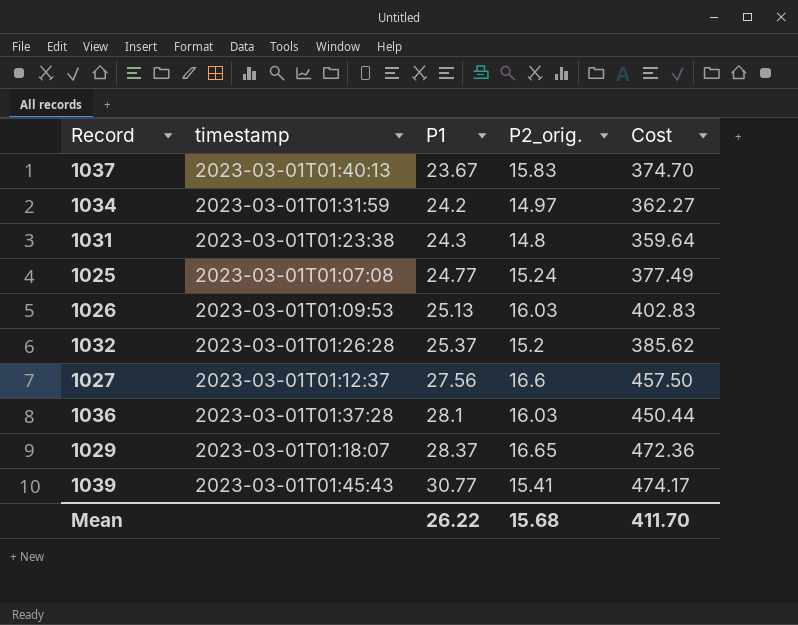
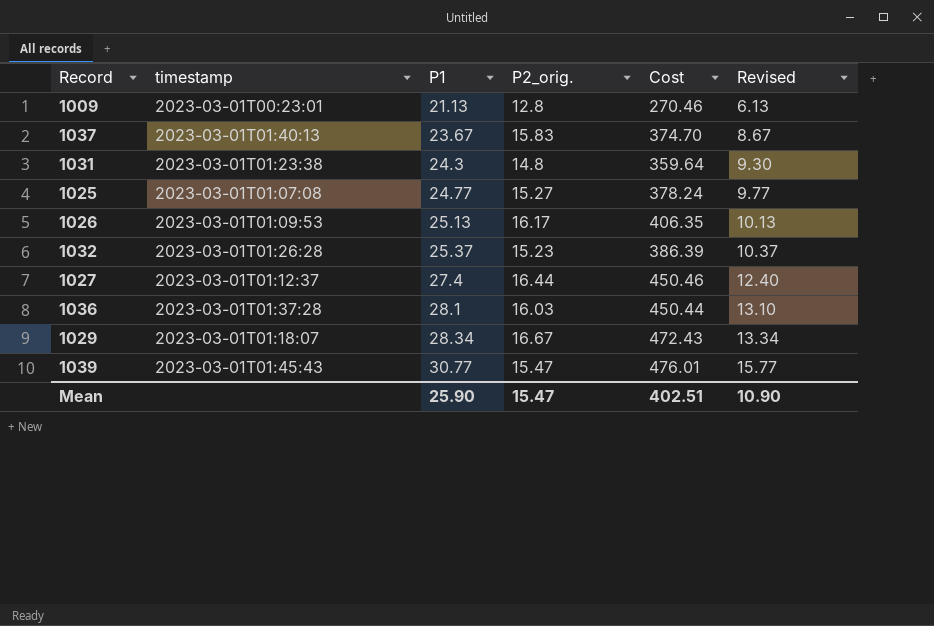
column Revised | formula: none -> [P1] - 15
row 1034: 2023-03-01T01:31:59 | 24.2 | 14.97 | 362.27 -> none
row 1009: none -> 2023-03-01T00:23:01 | 21.13 | 12.8 | 270.46 | 6.13
1025 | P2_orig.: 15.24 -> 15.27
1025 | Cost: 377.49 -> 378.24
1026 | P2_orig.: 16.03 -> 16.17
1026 | Cost: 402.83 -> 406.35
1032 | P2_orig.: 15.2 -> 15.23
1032 | Cost: 385.62 -> 386.39
1027 | P1: 27.56 -> 27.4
1027 | P2_orig.: 16.6 -> 16.44
1027 | Cost: 457.50 -> 450.46
1029 | P1: 28.37 -> 28.34
1029 | P2_orig.: 16.65 -> 16.67
1029 | Cost: 472.36 -> 472.43
1039 | P2_orig.: 15.41 -> 15.47
1039 | Cost: 474.17 -> 476.01
Mean | P1: 26.22 -> 25.90
Mean | P2_orig.: 15.68 -> 15.47
Mean | Cost: 411.70 -> 402.51

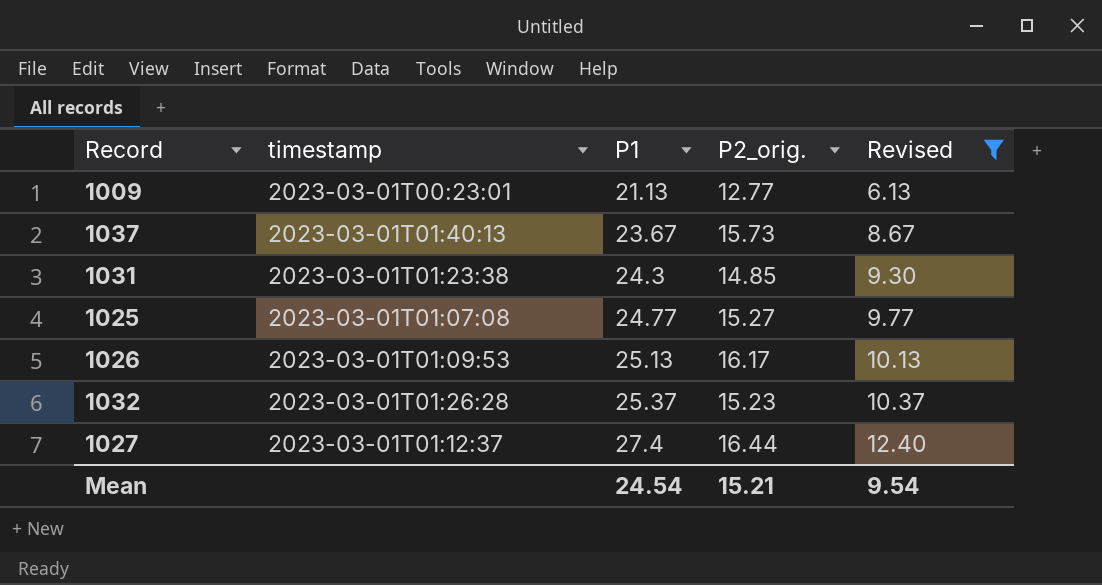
filter: none -> Revised <= 12.40
column Cost | formula: [P1] * [P2_orig.] -> none
1009 | P2_orig.: 12.8 -> 12.77
1037 | P2_orig.: 15.83 -> 15.73
1031 | P2_orig.: 14.8 -> 14.85
Mean | P1: 25.90 -> 24.54
Mean | P2_orig.: 15.47 -> 15.21
Mean | Revised: 10.90 -> 9.54

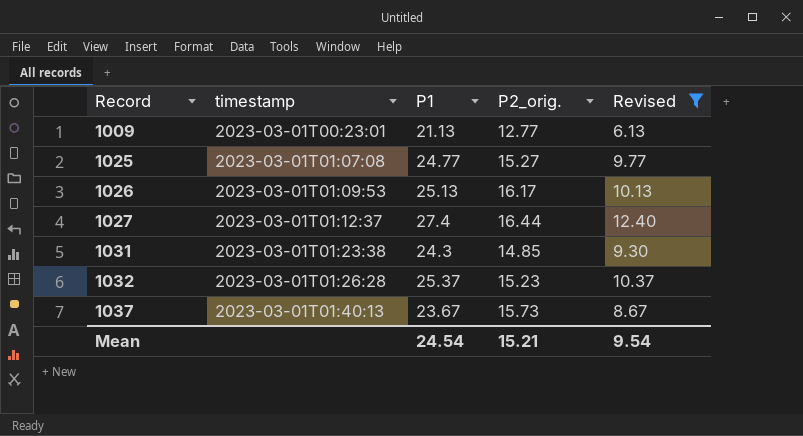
row order: P1 ascending -> Record ascending

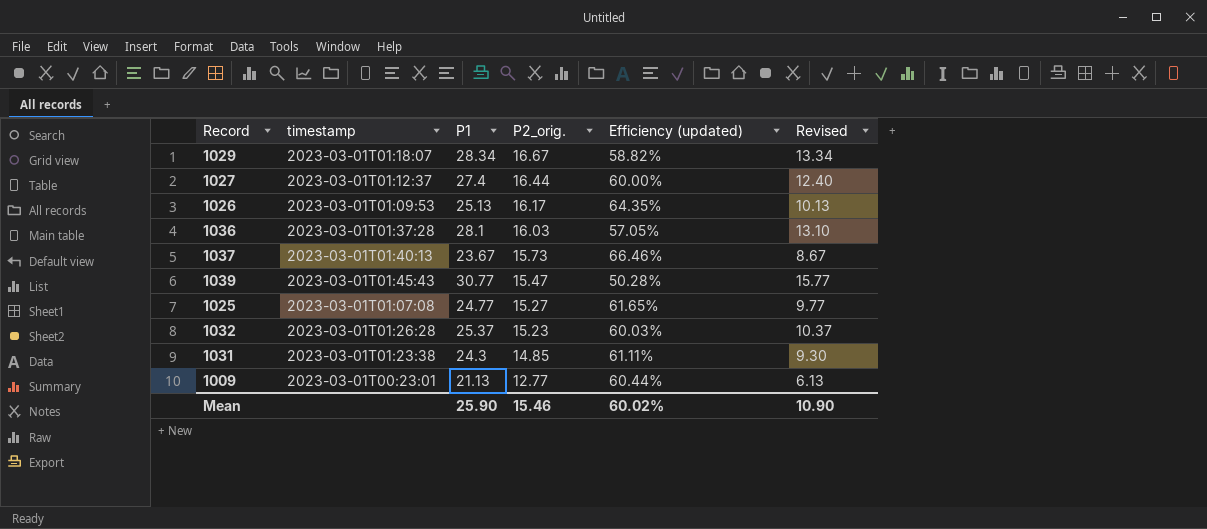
filter: Revised <= 12.40 -> none
row order: Record ascending -> P2_orig. descending
column Efficiency (updated) | formula: none -> [P2_orig.] / [P1]
Mean | P1: 24.54 -> 25.90
Mean | P2_orig.: 15.21 -> 15.46
Mean | Revised: 9.54 -> 10.90

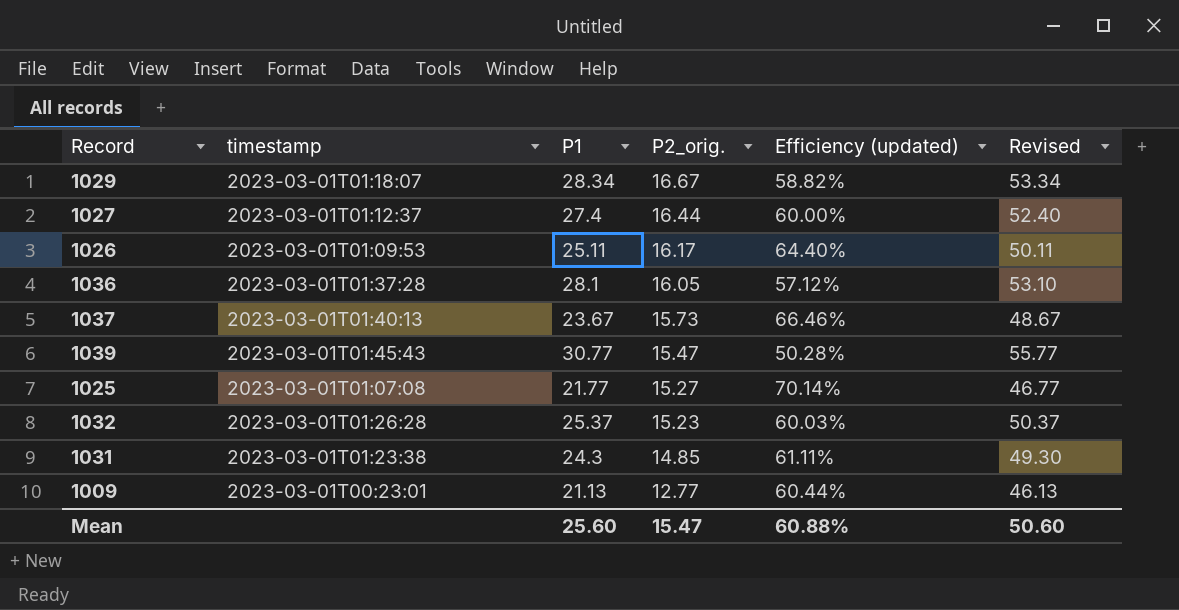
column Revised | formula: [P1] - 15 -> [P1] + 25
1026 | P1: 25.13 -> 25.11
1026 | Efficiency (updated): 64.35% -> 64.40%
1036 | P2_orig.: 16.03 -> 16.05
1036 | Efficiency (updated): 57.05% -> 57.12%
1025 | P1: 24.77 -> 21.77
1025 | Efficiency (updated): 61.65% -> 70.14%
Mean | P1: 25.90 -> 25.60
Mean | P2_orig.: 15.46 -> 15.47
Mean | Efficiency (updated): 60.02% -> 60.88%
Mean | Revised: 10.90 -> 50.60

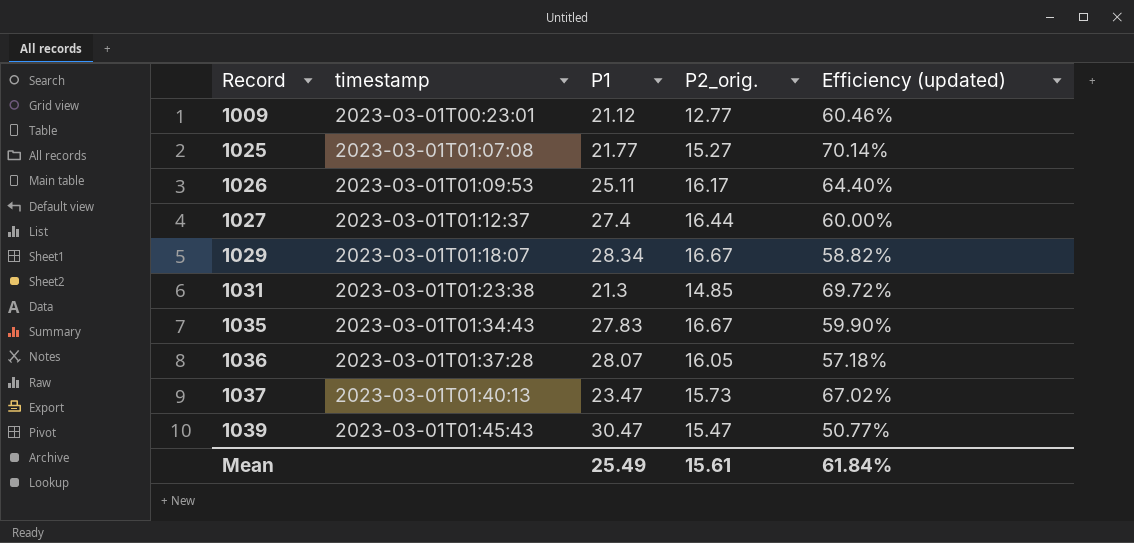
row order: P2_orig. descending -> Record ascending
column Revised | formula: [P1] + 25 -> none
row 1032: 2023-03-01T01:26:28 | 25.37 | 15.23 | 60.03% | 50.37 -> none
1009 | P1: 21.13 -> 21.12
1009 | Efficiency (updated): 60.44% -> 60.46%
1031 | P1: 24.3 -> 21.3
1031 | Efficiency (updated): 61.11% -> 69.72%
row 1035: none -> 2023-03-01T01:34:43 | 27.83 | 16.67 | 59.90%
1036 | P1: 28.1 -> 28.07
1036 | Efficiency (updated): 57.12% -> 57.18%
1037 | P1: 23.67 -> 23.47
1037 | Efficiency (updated): 66.46% -> 67.02%
1039 | P1: 30.77 -> 30.47
1039 | Efficiency (updated): 50.28% -> 50.77%
Mean | P1: 25.60 -> 25.49
Mean | P2_orig.: 15.47 -> 15.61
Mean | Efficiency (updated): 60.88% -> 61.84%

